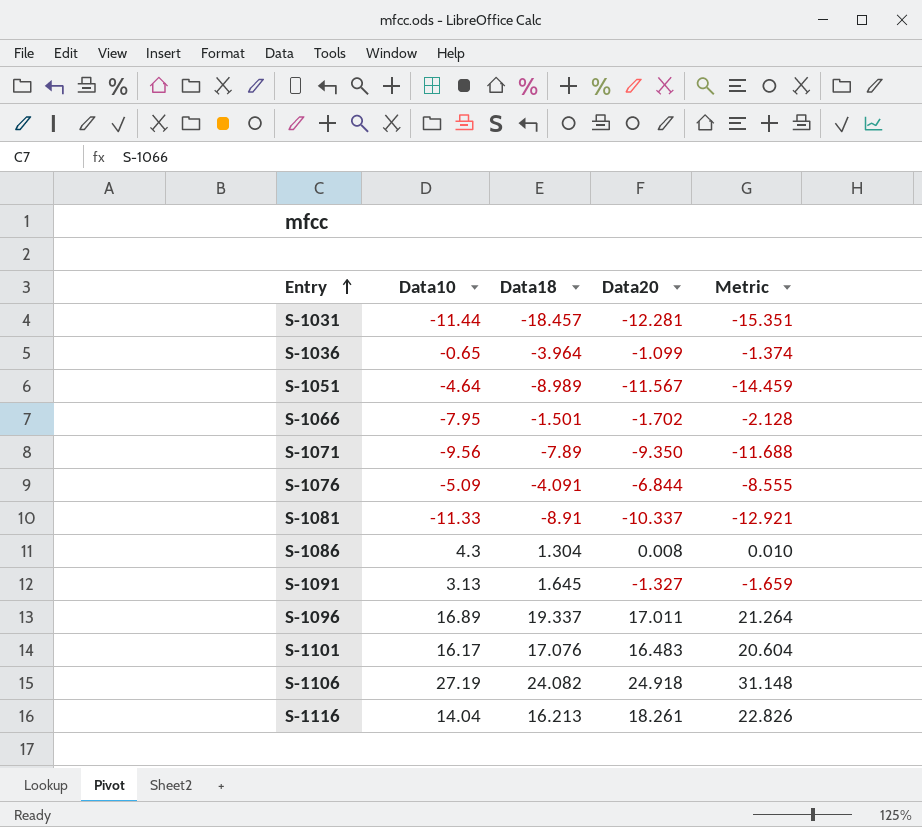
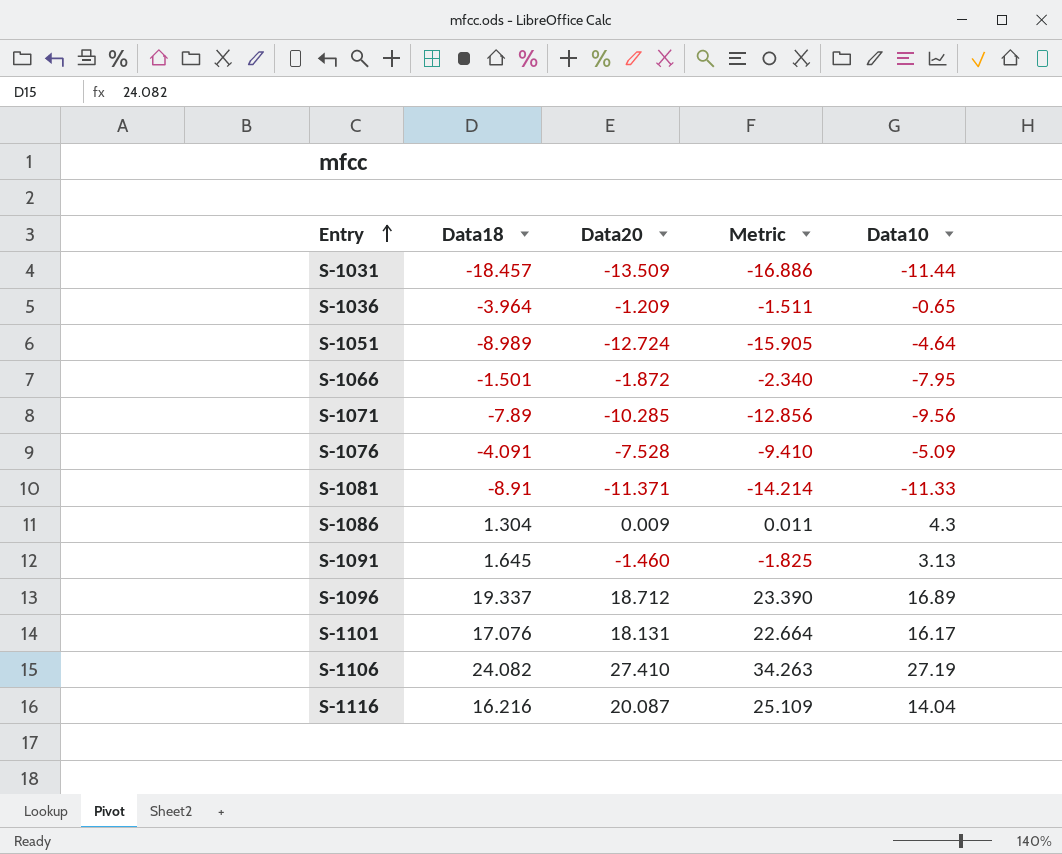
column Data10 | position: 2 -> 5
S-1031 | Data20: -12.281 -> -13.509
S-1031 | Metric: -15.351 -> -16.886
S-1036 | Data20: -1.099 -> -1.209
S-1036 | Metric: -1.374 -> -1.511
S-1051 | Data20: -11.567 -> -12.724
S-1051 | Metric: -14.459 -> -15.905
S-1066 | Data20: -1.702 -> -1.872
S-1066 | Metric: -2.128 -> -2.340
S-1071 | Data20: -9.350 -> -10.285
S-1071 | Metric: -11.688 -> -12.856
S-1076 | Data20: -6.844 -> -7.528
S-1076 | Metric: -8.555 -> -9.410
S-1081 | Data20: -10.337 -> -11.371
S-1081 | Metric: -12.921 -> -14.214
S-1086 | Data20: 0.008 -> 0.009
S-1086 | Metric: 0.010 -> 0.011
S-1091 | Data20: -1.327 -> -1.460
S-1091 | Metric: -1.659 -> -1.825
S-1096 | Data20: 17.011 -> 18.712
S-1096 | Metric: 21.264 -> 23.390
S-1101 | Data20: 16.483 -> 18.131
S-1101 | Metric: 20.604 -> 22.664
S-1106 | Data20: 24.918 -> 27.410
S-1106 | Metric: 31.148 -> 34.263
S-1116 | Data18: 16.213 -> 16.216
S-1116 | Data20: 18.261 -> 20.087
S-1116 | Metric: 22.826 -> 25.109

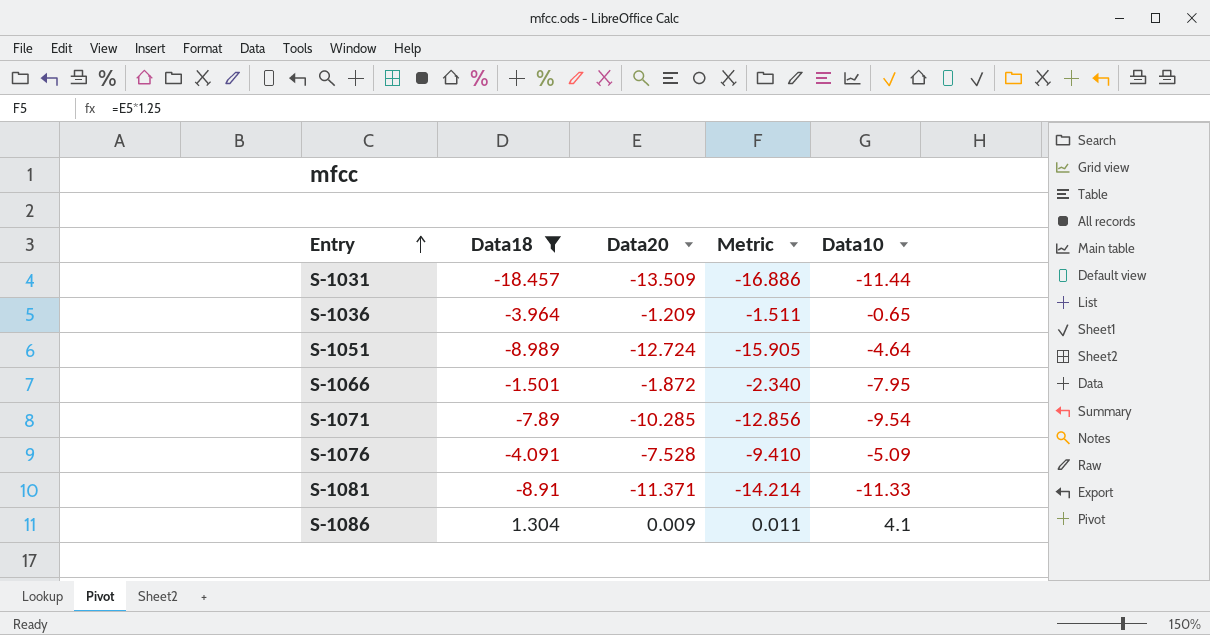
filter: none -> Data18 <= 1.304
S-1071 | Data10: -9.56 -> -9.54
S-1086 | Data10: 4.3 -> 4.1

